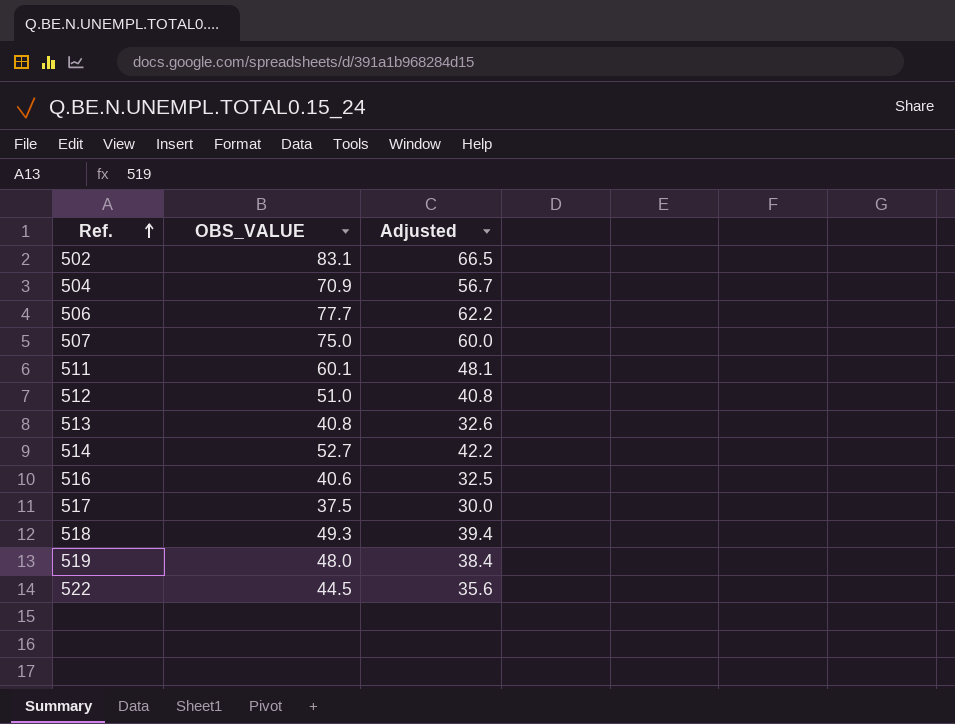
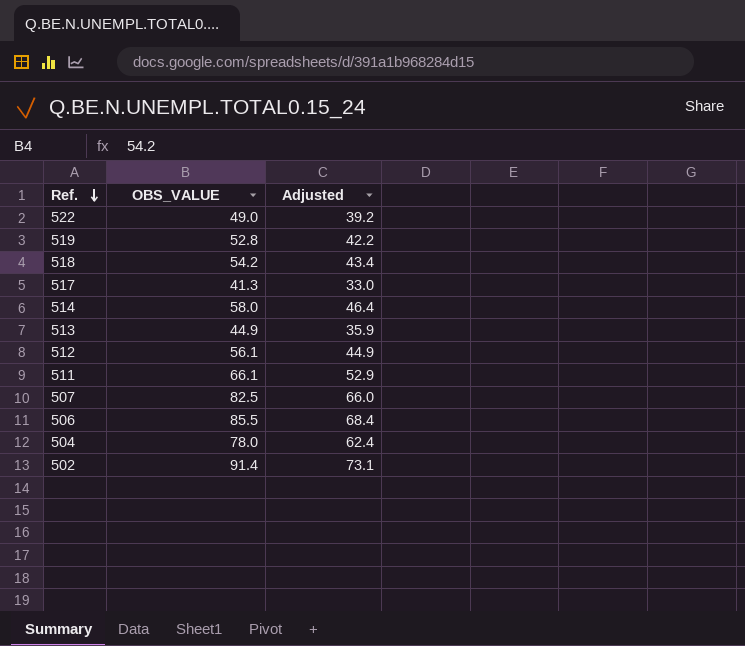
row order: Ref. ascending -> Ref. descending
row 516: 40.6 | 32.5 -> none
522 | OBS_VALUE: 44.5 -> 49.0
522 | Adjusted: 35.6 -> 39.2
519 | OBS_VALUE: 48.0 -> 52.8
519 | Adjusted: 38.4 -> 42.2
518 | OBS_VALUE: 49.3 -> 54.2
518 | Adjusted: 39.4 -> 43.4
517 | OBS_VALUE: 37.5 -> 41.3
517 | Adjusted: 30.0 -> 33.0
514 | OBS_VALUE: 52.7 -> 58.0
514 | Adjusted: 42.2 -> 46.4
513 | OBS_VALUE: 40.8 -> 44.9
513 | Adjusted: 32.6 -> 35.9
512 | OBS_VALUE: 51.0 -> 56.1
512 | Adjusted: 40.8 -> 44.9
511 | OBS_VALUE: 60.1 -> 66.1
511 | Adjusted: 48.1 -> 52.9
507 | OBS_VALUE: 75.0 -> 82.5
507 | Adjusted: 60.0 -> 66.0
506 | OBS_VALUE: 77.7 -> 85.5
506 | Adjusted: 62.2 -> 68.4
504 | OBS_VALUE: 70.9 -> 78.0
504 | Adjusted: 56.7 -> 62.4
502 | OBS_VALUE: 83.1 -> 91.4
502 | Adjusted: 66.5 -> 73.1

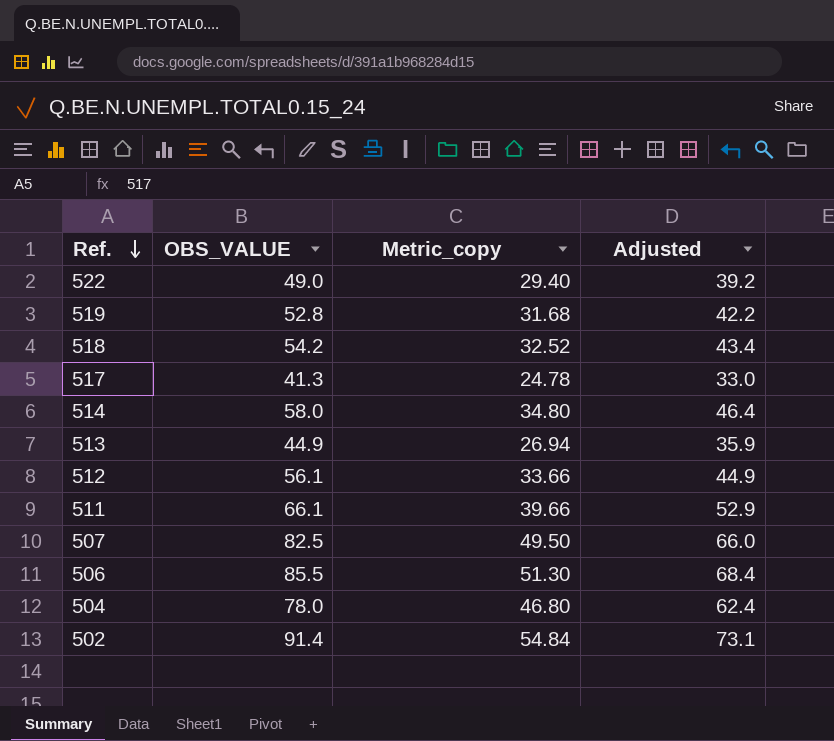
column Metric_copy | formula: none -> [OBS_VALUE] * 0.6

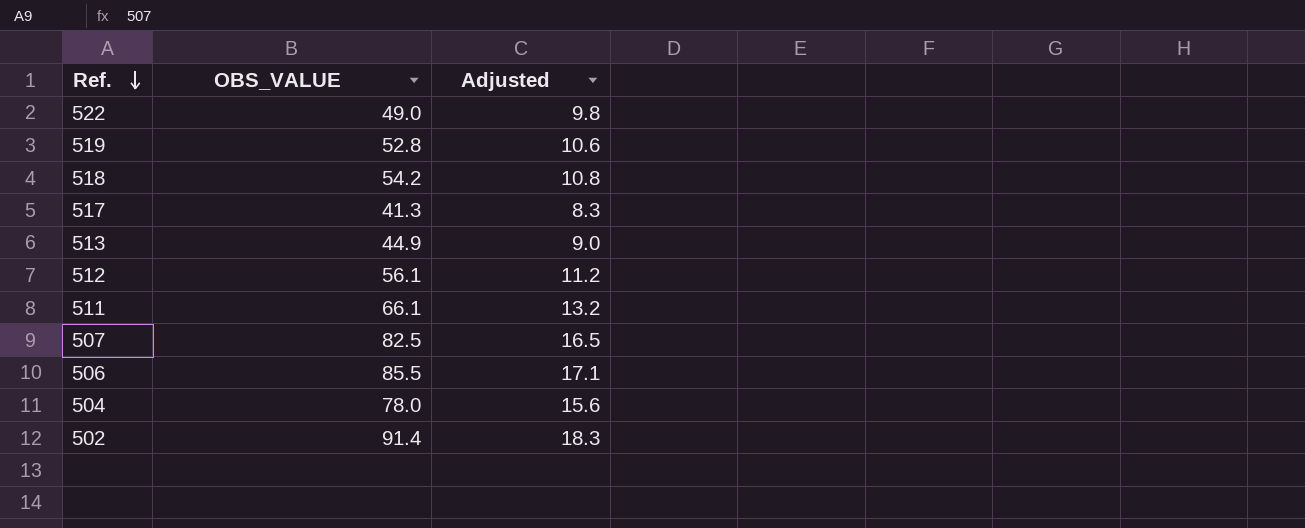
column Metric_copy | formula: [OBS_VALUE] * 0.6 -> none
column Adjusted | formula: [OBS_VALUE] * 0.8 -> [OBS_VALUE] * 0.2
row 514: 58.0 | 34.80 | 46.4 -> none

